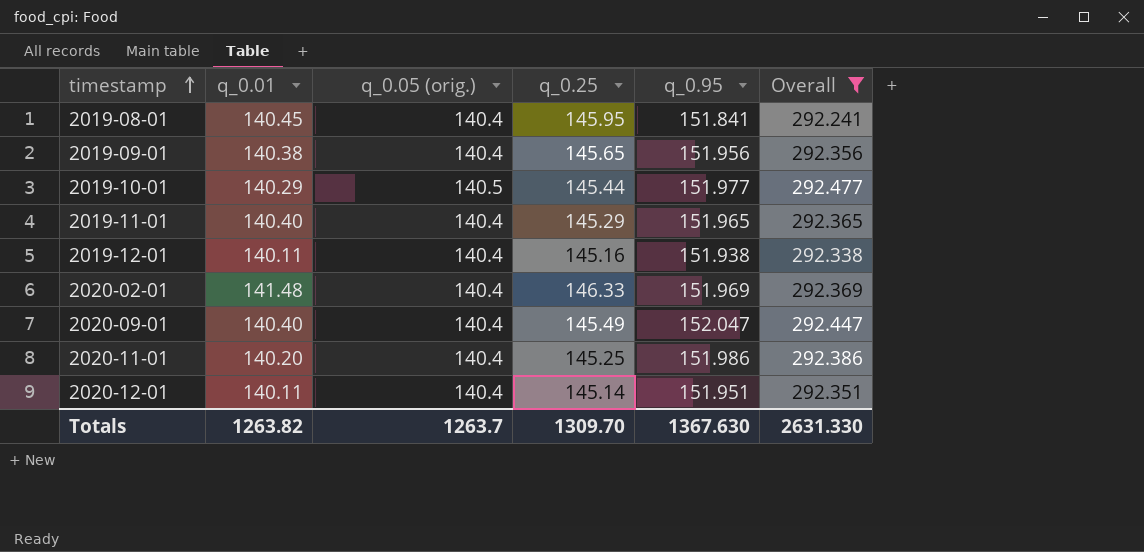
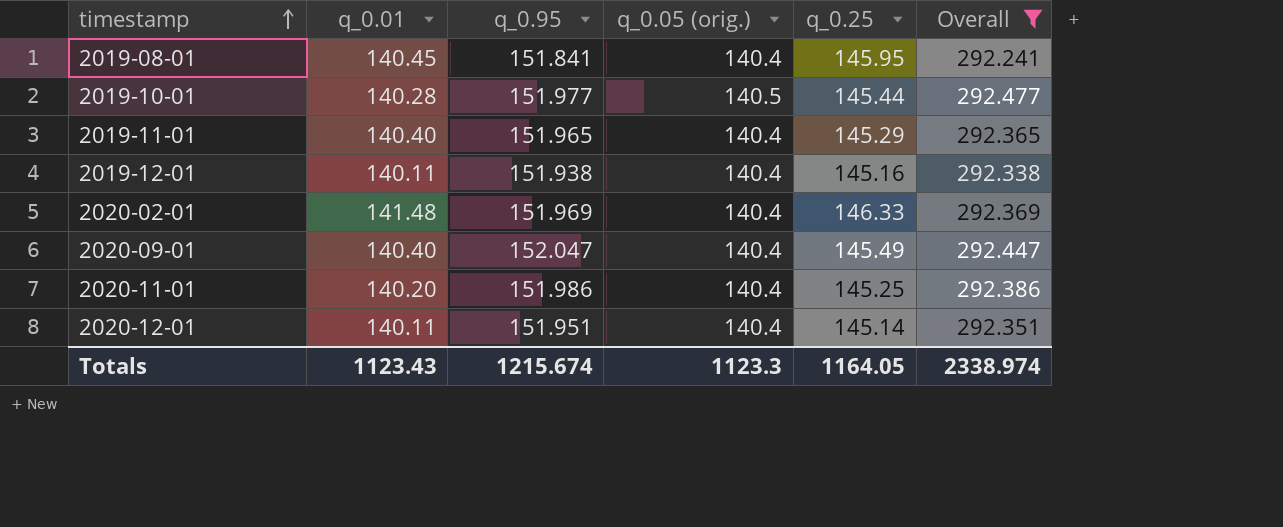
column q_0.95 | position: 5 -> 3
row 2019-09-01: 140.38 | 140.4 | 145.65 | 151.956 | 292.356 -> none
2019-10-01 | q_0.01: 140.29 -> 140.28
Totals | q_0.01: 1263.82 -> 1123.43
Totals | q_0.95: 1367.630 -> 1215.674
Totals | q_0.05 (orig.): 1263.7 -> 1123.3
Totals | q_0.25: 1309.70 -> 1164.05
Totals | Overall: 2631.330 -> 2338.974

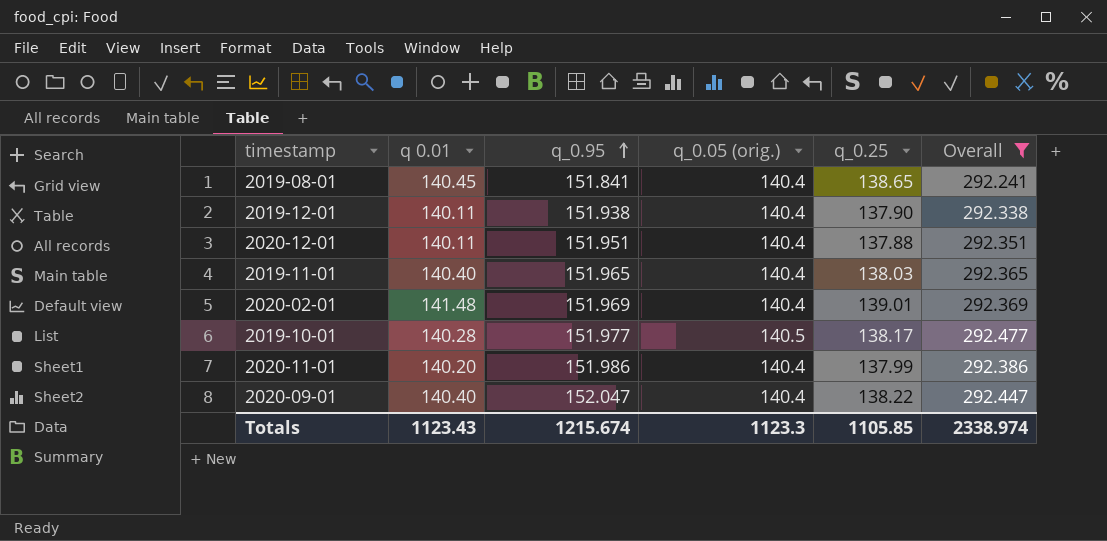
row order: timestamp ascending -> q_0.95 ascending
column name: q_0.01 -> q 0.01
2019-08-01 | q_0.25: 145.95 -> 138.65
2019-12-01 | q_0.25: 145.16 -> 137.90
2020-12-01 | q_0.25: 145.14 -> 137.88
2019-11-01 | q_0.25: 145.29 -> 138.03
2020-02-01 | q_0.25: 146.33 -> 139.01
2019-10-01 | q_0.25: 145.44 -> 138.17
2020-11-01 | q_0.25: 145.25 -> 137.99
2020-09-01 | q_0.25: 145.49 -> 138.22
Totals | q_0.25: 1164.05 -> 1105.85

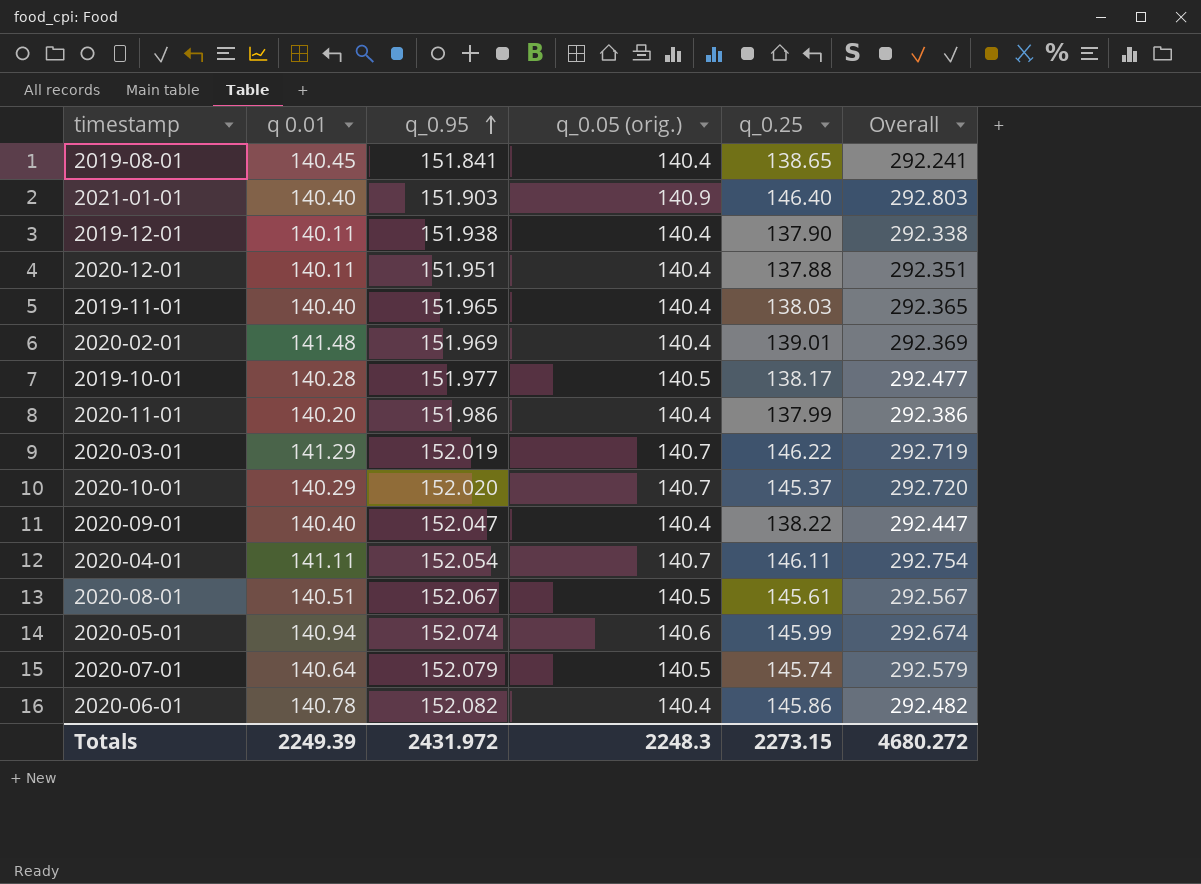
filter: Overall <= 292.477 -> none
Totals | q 0.01: 1123.43 -> 2249.39
Totals | q_0.95: 1215.674 -> 2431.972
Totals | q_0.05 (orig.): 1123.3 -> 2248.3
Totals | q_0.25: 1105.85 -> 2273.15
Totals | Overall: 2338.974 -> 4680.272

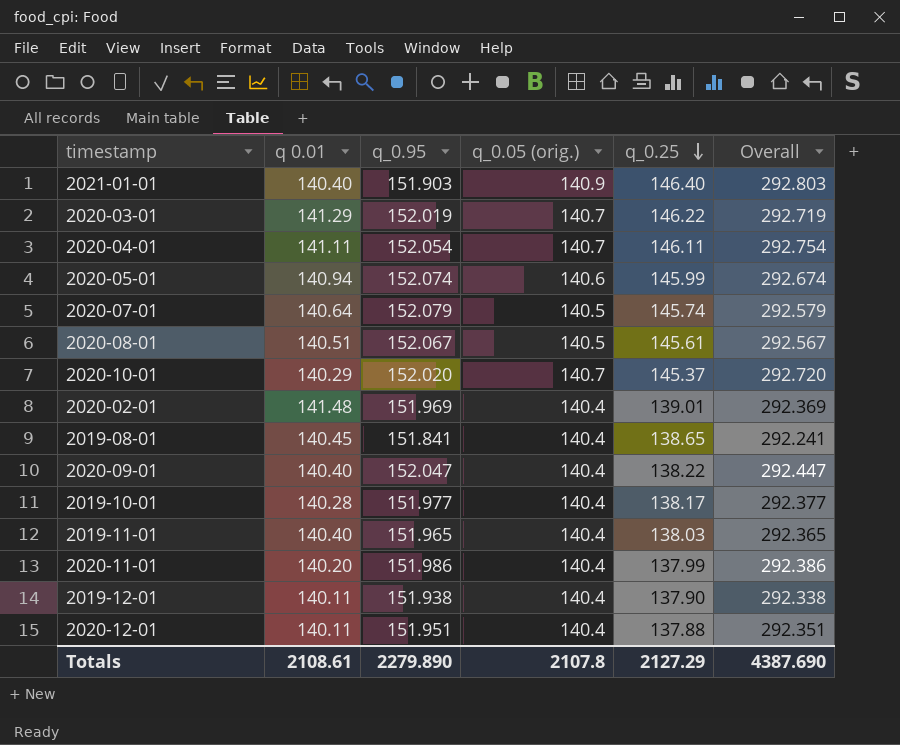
row order: q_0.95 ascending -> q_0.25 descending
row 2020-06-01: 140.78 | 152.082 | 140.4 | 145.86 | 292.482 -> none
2019-10-01 | q_0.05 (orig.): 140.5 -> 140.4
2019-10-01 | Overall: 292.477 -> 292.377
Totals | q 0.01: 2249.39 -> 2108.61
Totals | q_0.95: 2431.972 -> 2279.890
Totals | q_0.05 (orig.): 2248.3 -> 2107.8
Totals | q_0.25: 2273.15 -> 2127.29
Totals | Overall: 4680.272 -> 4387.690

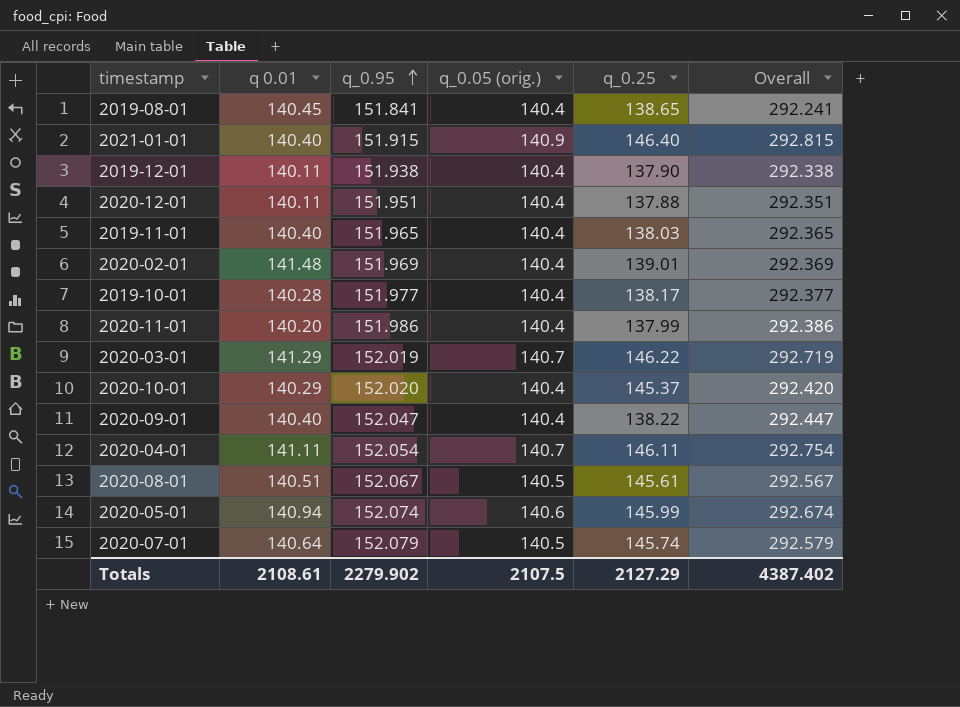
row order: q_0.25 descending -> q_0.95 ascending
2021-01-01 | q_0.95: 151.903 -> 151.915
2021-01-01 | Overall: 292.803 -> 292.815
2020-10-01 | q_0.05 (orig.): 140.7 -> 140.4
2020-10-01 | Overall: 292.720 -> 292.420
Totals | q_0.95: 2279.890 -> 2279.902
Totals | q_0.05 (orig.): 2107.8 -> 2107.5
Totals | Overall: 4387.690 -> 4387.402

